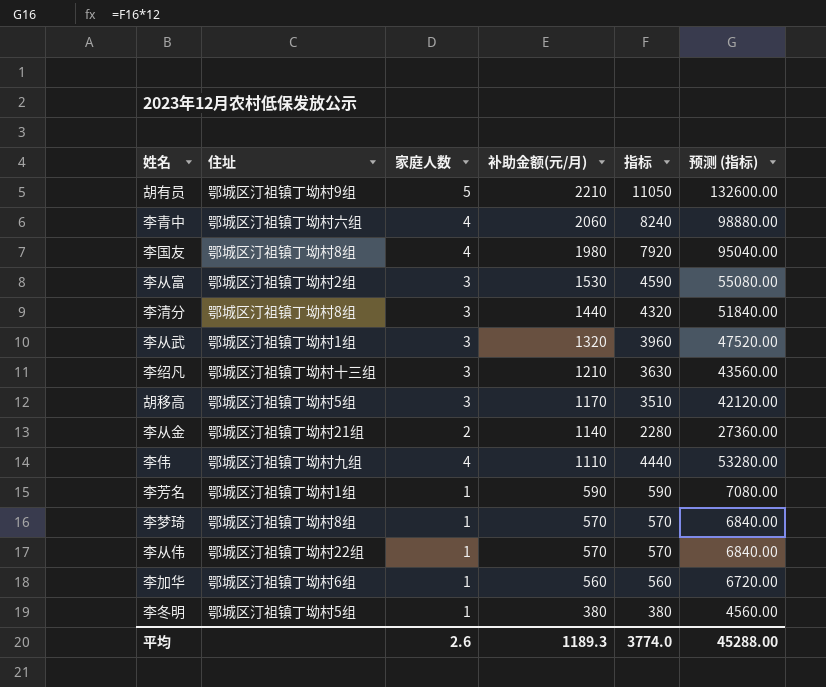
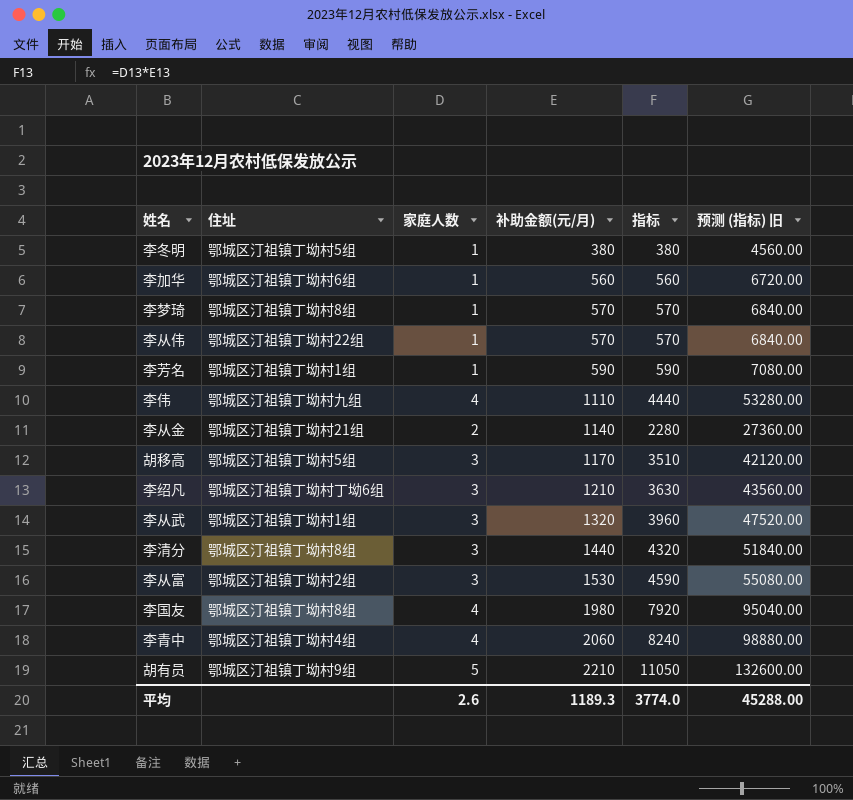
row order: 补助金额(元/月) descending -> 补助金额(元/月) ascending
column name: 预测 (指标) -> 预测 (指标) 旧
李绍凡 | 住址: 鄂城区汀祖镇丁坳村十三组 -> 鄂城区汀祖镇丁坳村丁坳6组
李青中 | 住址: 鄂城区汀祖镇丁坳村六组 -> 鄂城区汀祖镇丁坳村4组

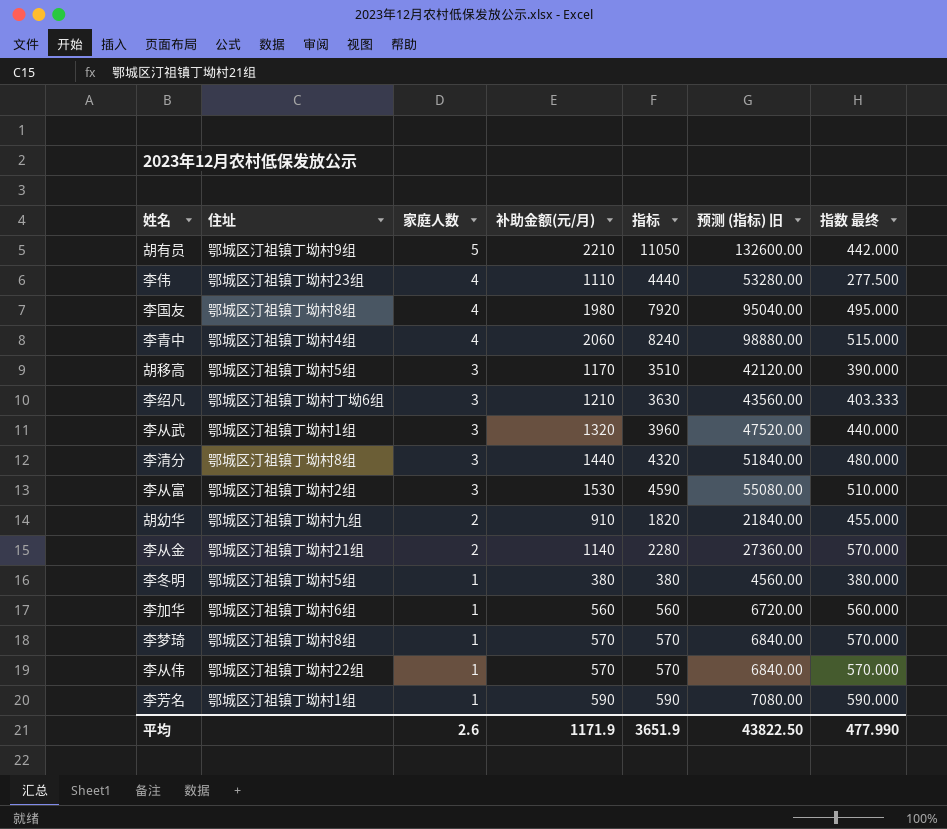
row order: 补助金额(元/月) ascending -> 家庭人数 descending
column 指数 最终 | formula: none -> [补助金额(元/月)] / [家庭人数]
李伟 | 住址: 鄂城区汀祖镇丁坳村九组 -> 鄂城区汀祖镇丁坳村23组
row 胡幼华: none -> 鄂城区汀祖镇丁坳村九组 | 2 | 910 | 1820 | 21840.00 | 455.000
平均 | 补助金额(元/月): 1189.3 -> 1171.9
平均 | 指标: 3774.0 -> 3651.9
平均 | 预测 (指标) 旧: 45288.00 -> 43822.50

